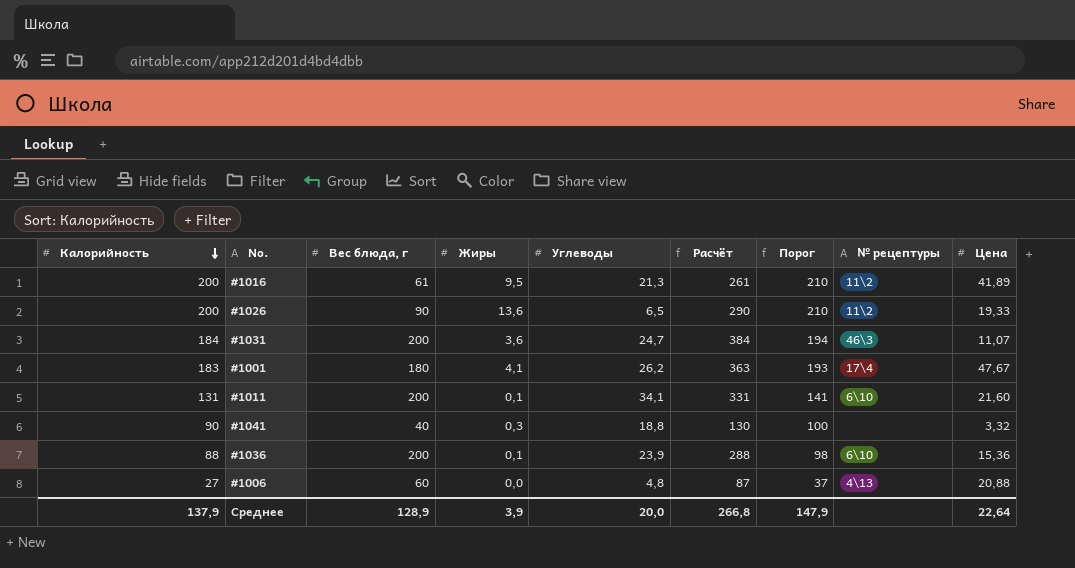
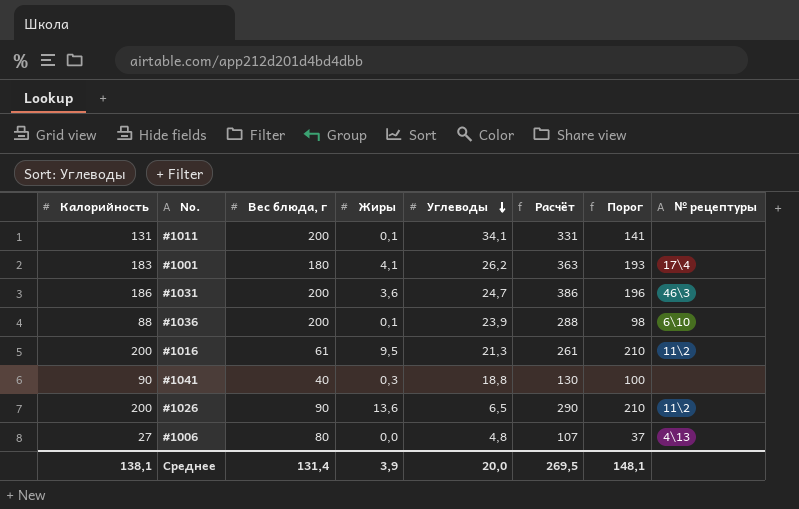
row order: Калорийность descending -> Углеводы descending
column Цена | position: 9 -> none
#1011 | № рецептуры: 6\10 -> none
#1031 | Калорийность: 184 -> 186
#1031 | Расчёт: 384 -> 386
#1031 | Порог: 194 -> 196
#1006 | Вес блюда, г: 60 -> 80
#1006 | Расчёт: 87 -> 107
Среднее | Калорийность: 137,9 -> 138,1
Среднее | Вес блюда, г: 128,9 -> 131,4
Среднее | Расчёт: 266,8 -> 269,5
Среднее | Порог: 147,9 -> 148,1

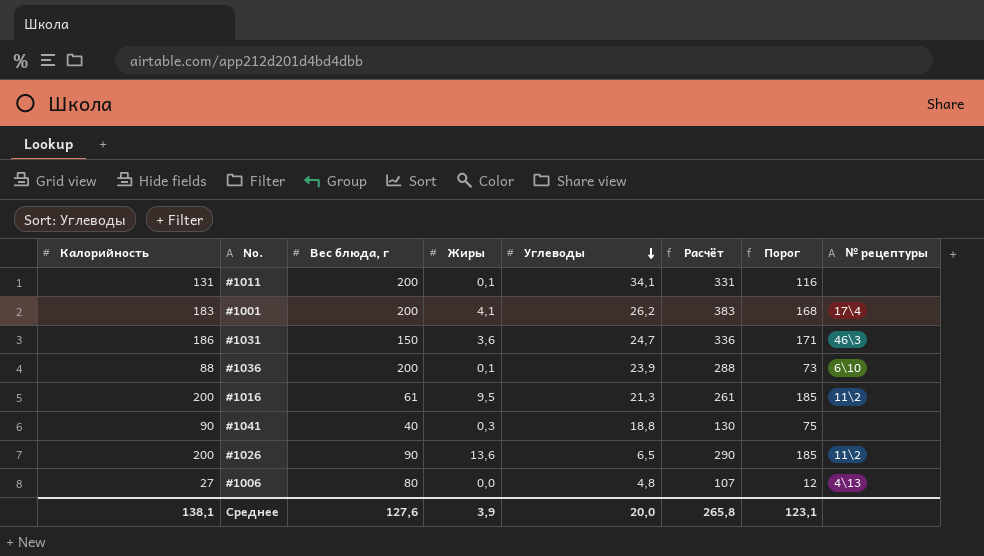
column Порог | formula: [Калорийность] + 10 -> [Калорийность] - 15
#1001 | Вес блюда, г: 180 -> 200
#1001 | Расчёт: 363 -> 383
#1031 | Вес блюда, г: 200 -> 150
#1031 | Расчёт: 386 -> 336
Среднее | Вес блюда, г: 131,4 -> 127,6
Среднее | Расчёт: 269,5 -> 265,8
Среднее | Порог: 148,1 -> 123,1

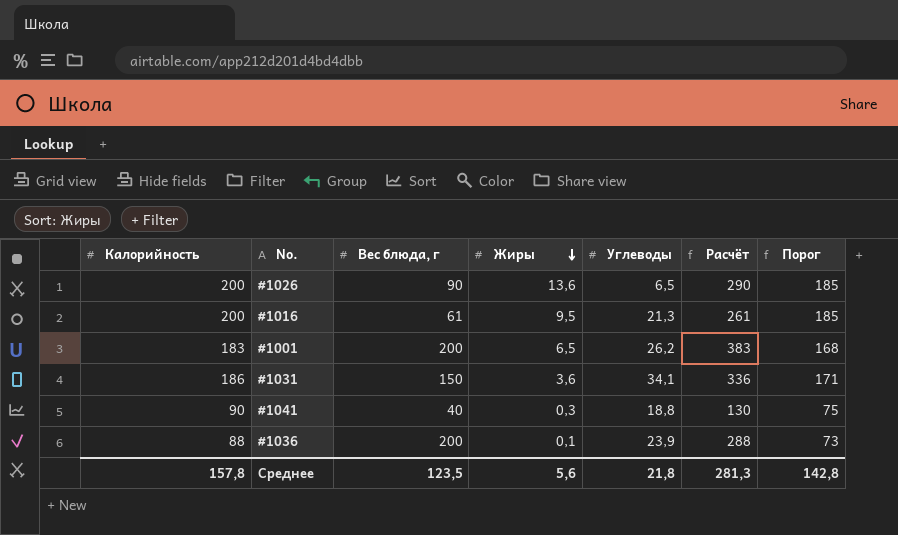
row order: Углеводы descending -> Жиры descending
column № рецептуры | position: 8 -> none
row #1011: 131 | 200 | 0,1 | 34,1 | 331 | 116 | none -> none
row #1006: 27 | 80 | 0,0 | 4,8 | 107 | 12 | 4\13 -> none
#1001 | Жиры: 4,1 -> 6,5
#1031 | Углеводы: 24,7 -> 34,1
Среднее | Калорийность: 138,1 -> 157,8
Среднее | Вес блюда, г: 127,6 -> 123,5
Среднее | Жиры: 3,9 -> 5,6
Среднее | Углеводы: 20,0 -> 21,8
Среднее | Расчёт: 265,8 -> 281,3
Среднее | Порог: 123,1 -> 142,8

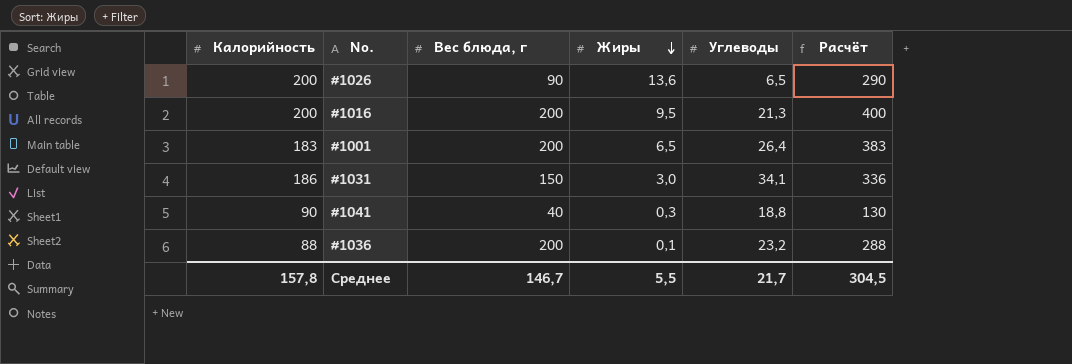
column Порог | formula: [Калорийность] - 15 -> none
#1016 | Вес блюда, г: 61 -> 200
#1016 | Расчёт: 261 -> 400
#1001 | Углеводы: 26,2 -> 26,4
#1031 | Жиры: 3,6 -> 3,0
#1036 | Углеводы: 23,9 -> 23,2
Среднее | Вес блюда, г: 123,5 -> 146,7
Среднее | Жиры: 5,6 -> 5,5
Среднее | Углеводы: 21,8 -> 21,7
Среднее | Расчёт: 281,3 -> 304,5

